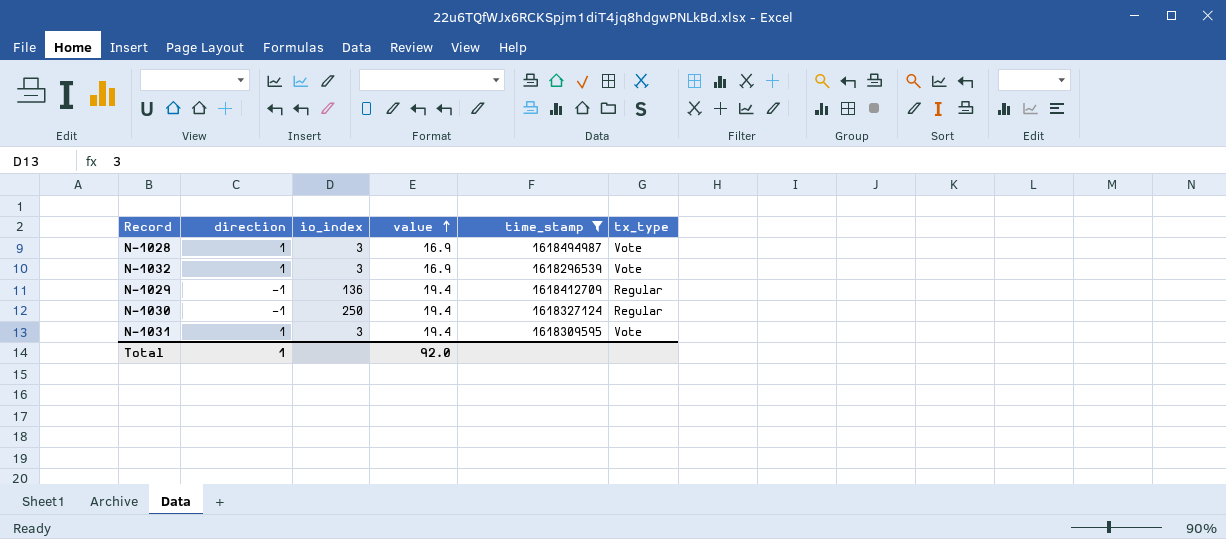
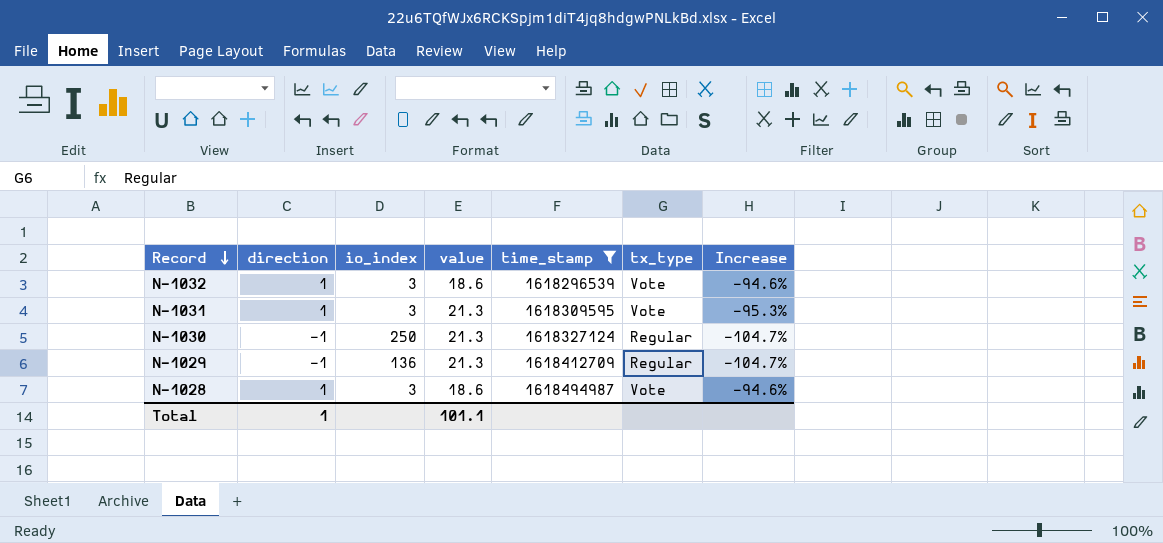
row order: value ascending -> Record descending
column Increase | formula: none -> ([direction] - [value]) / [value]
N-1032 | value: 16.9 -> 18.6
N-1031 | value: 19.4 -> 21.3
N-1030 | value: 19.4 -> 21.3
N-1029 | value: 19.4 -> 21.3
N-1028 | value: 16.9 -> 18.6
Total | value: 92.0 -> 101.1

